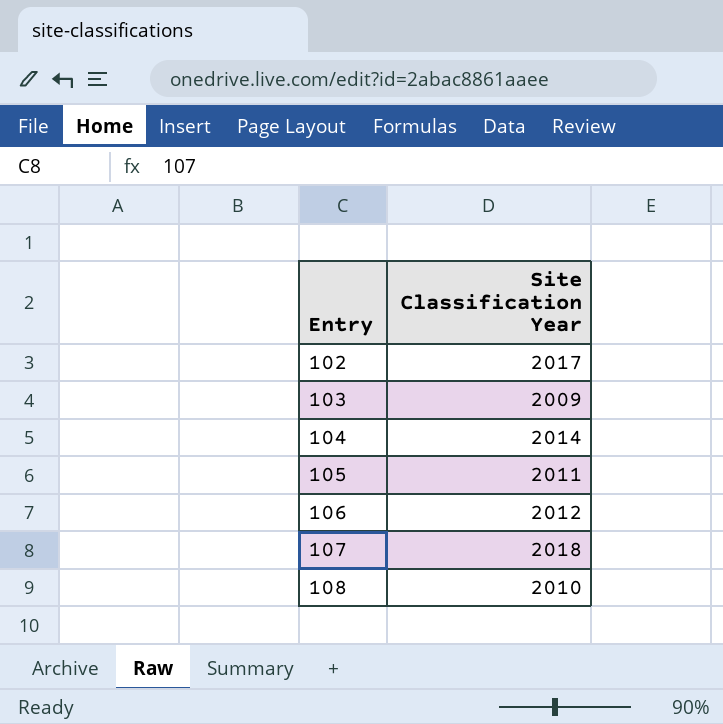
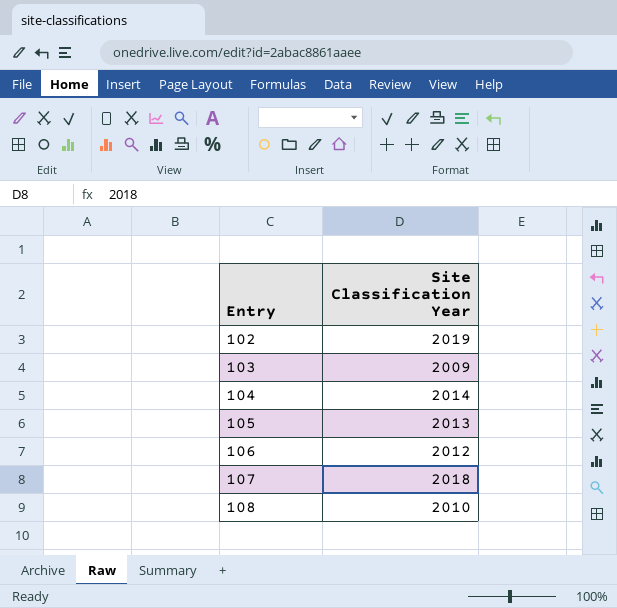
102 | Site Classification Year: 2017 -> 2019
105 | Site Classification Year: 2011 -> 2013

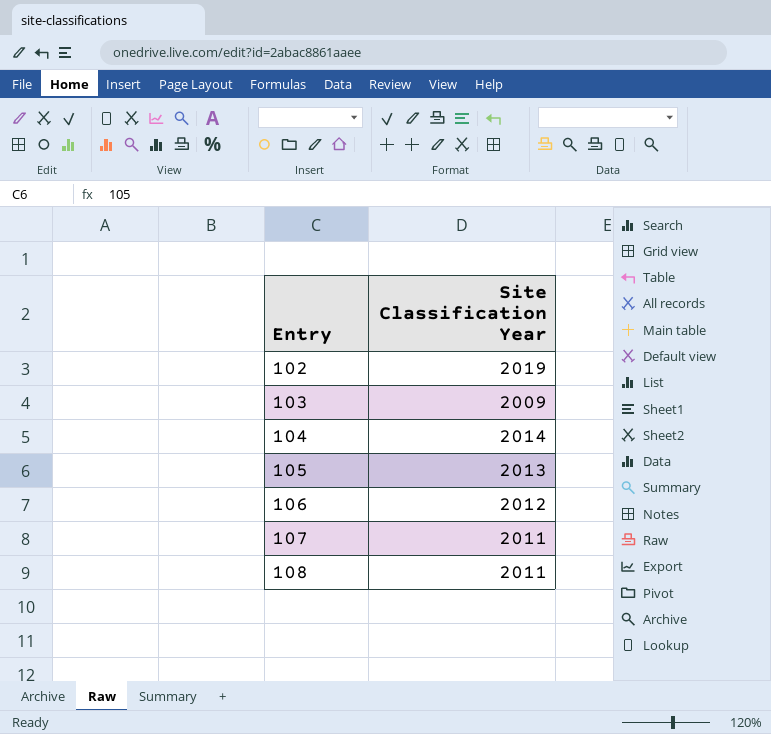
107 | Site Classification Year: 2018 -> 2011
108 | Site Classification Year: 2010 -> 2011

